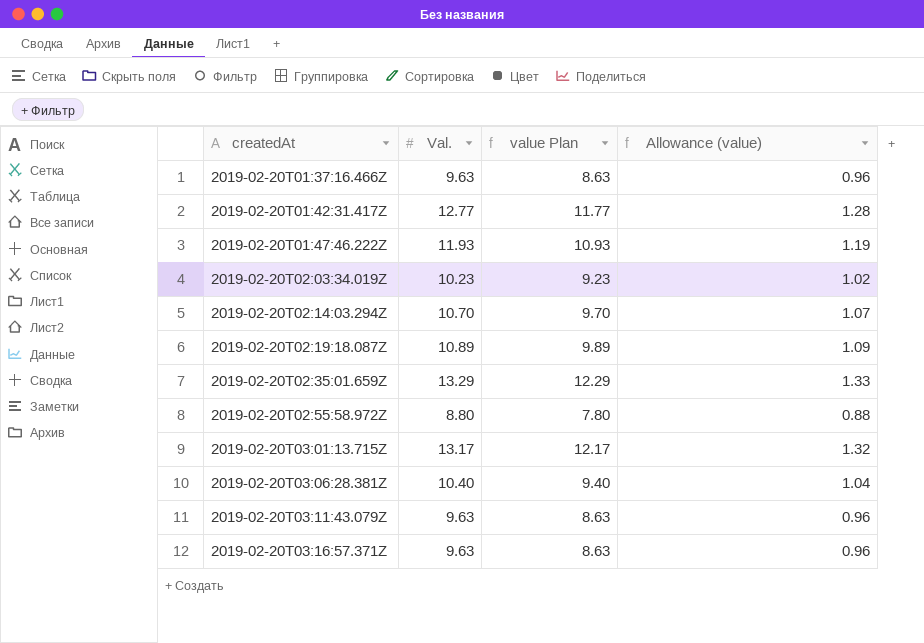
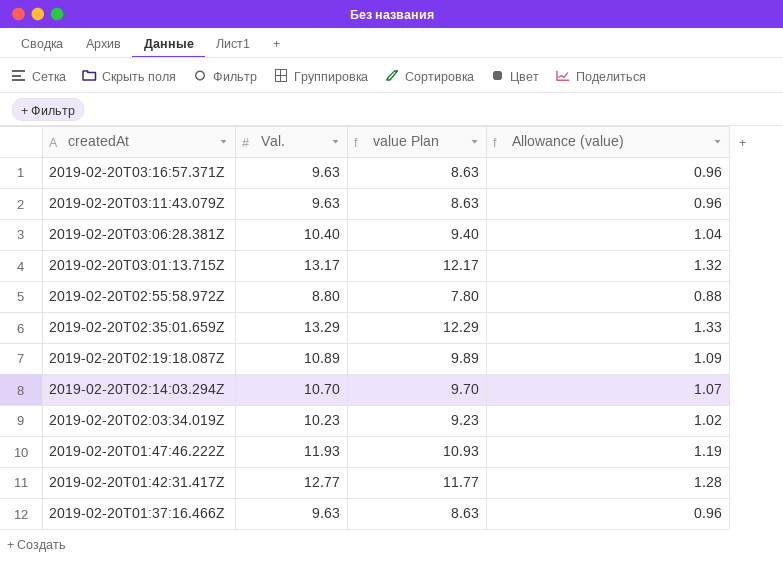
row order: createdAt ascending -> createdAt descending

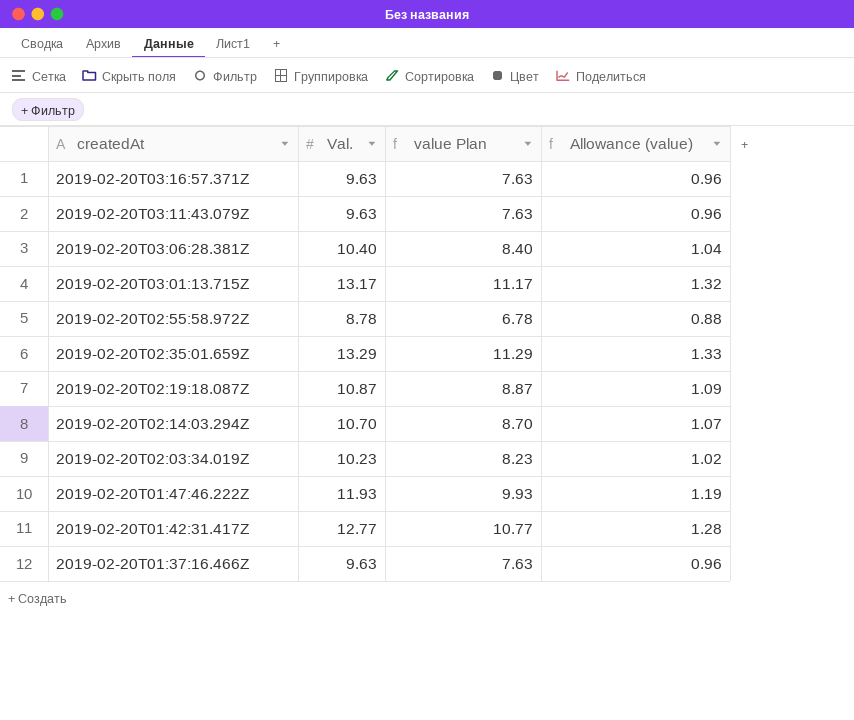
column value Plan | formula: [Val.] - 1 -> [Val.] - 2
2019-02-20T02:55:58.972Z | Val.: 8.80 -> 8.78
2019-02-20T02:19:18.087Z | Val.: 10.89 -> 10.87

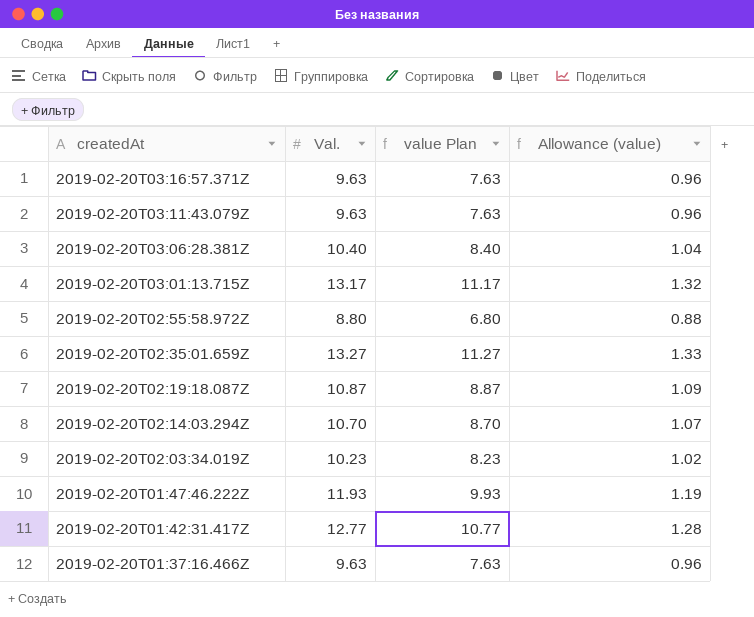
2019-02-20T02:55:58.972Z | Val.: 8.78 -> 8.80
2019-02-20T02:55:58.972Z | value Plan: 6.78 -> 6.80
2019-02-20T02:35:01.659Z | Val.: 13.29 -> 13.27
2019-02-20T02:35:01.659Z | value Plan: 11.29 -> 11.27

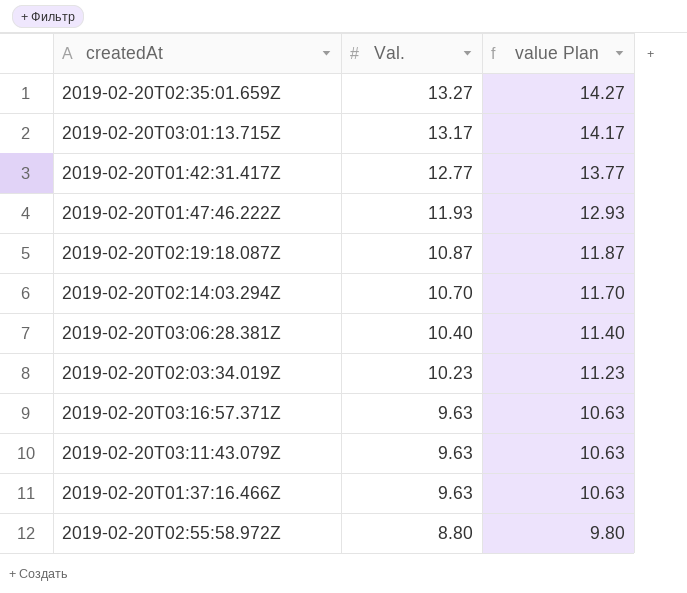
row order: createdAt descending -> Val. descending
column Allowance (value) | formula: [Val.] * 0.1 -> none
column value Plan | formula: [Val.] - 2 -> [Val.] + 1

